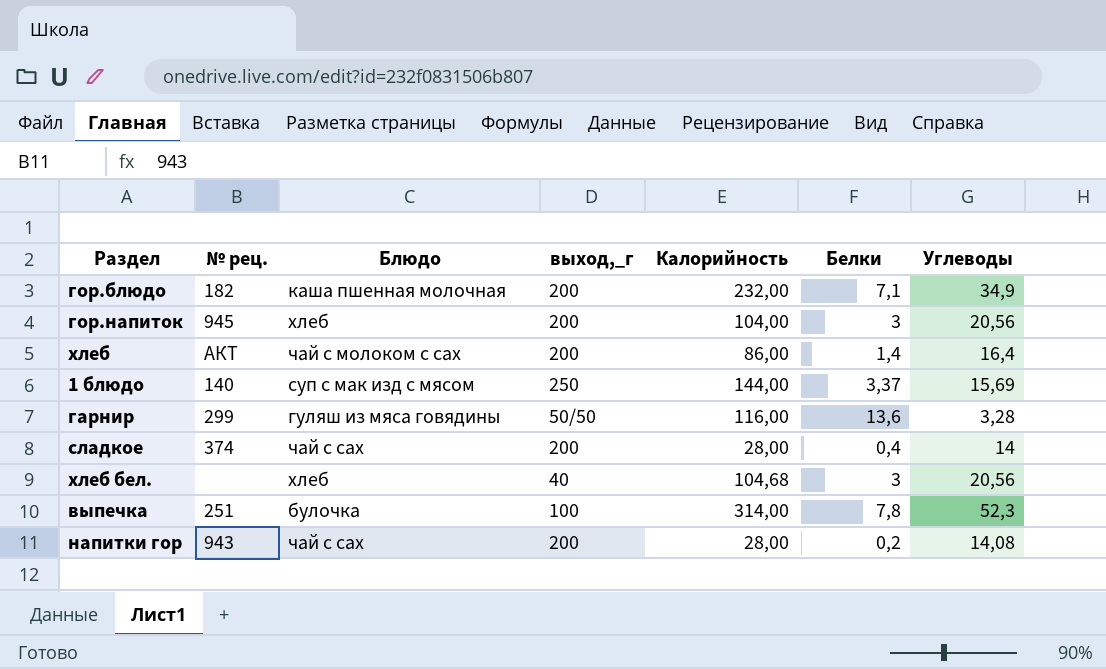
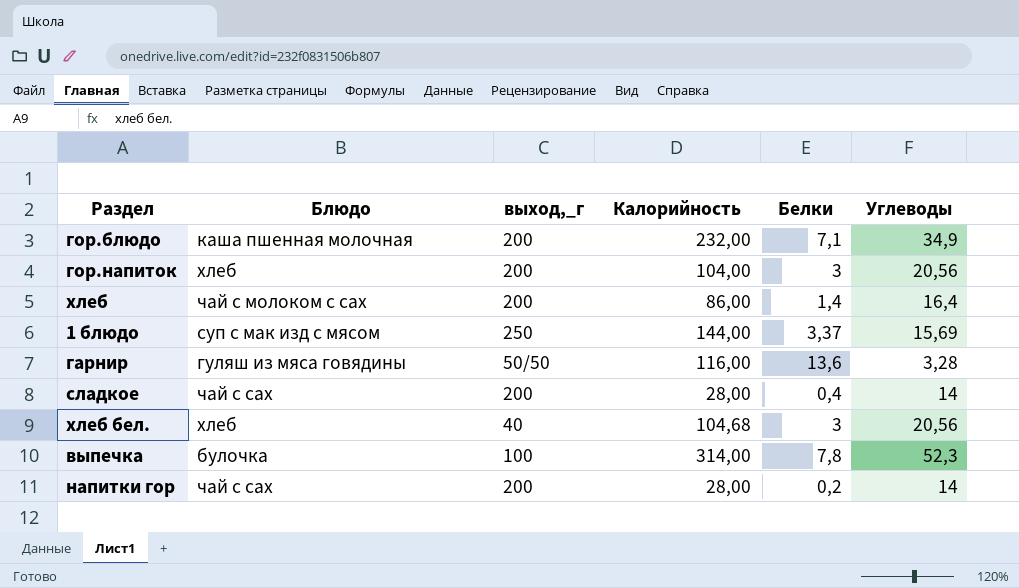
column № рец. | position: 2 -> none
напитки гор | Углеводы: 14,08 -> 14

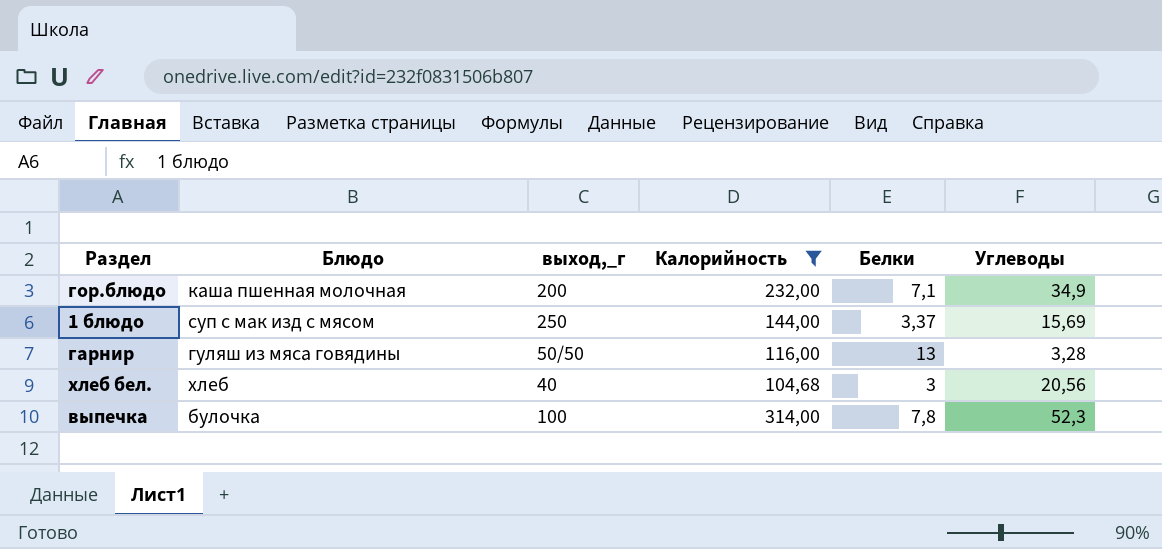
filter: none -> Калорийность >= 104,68
гарнир | Белки: 13,6 -> 13

